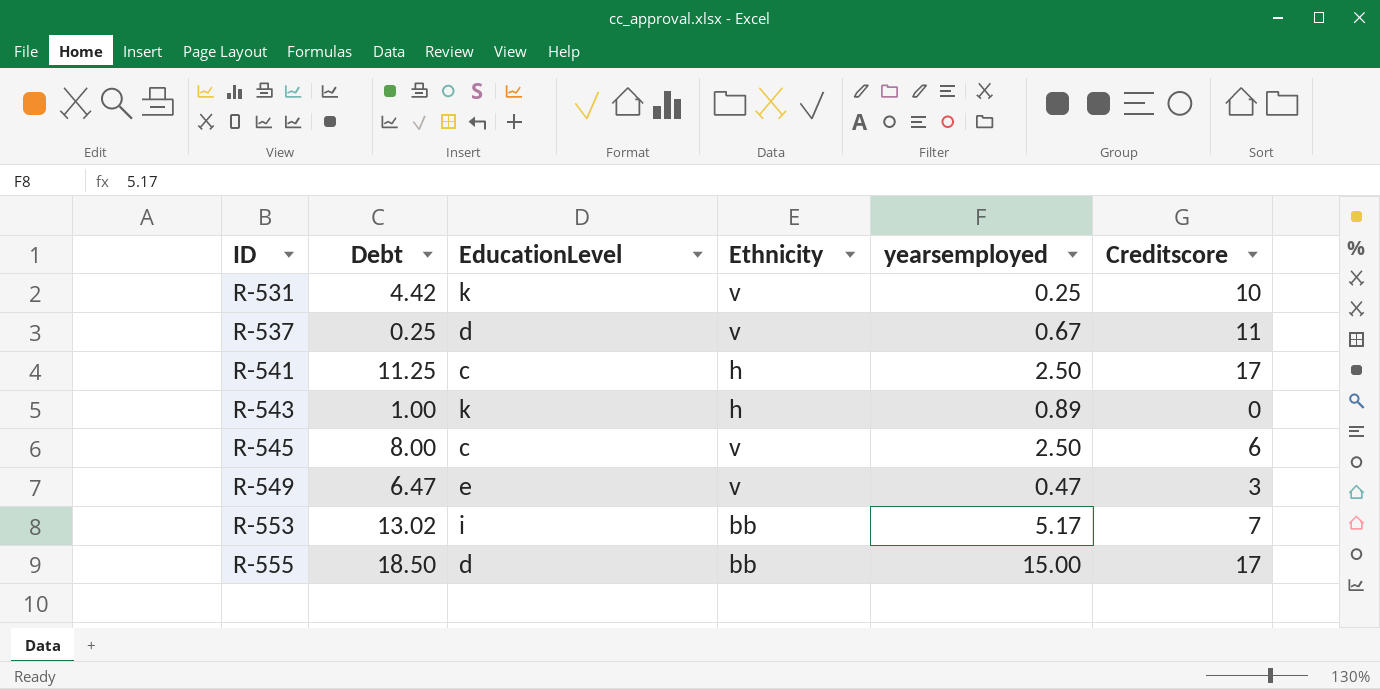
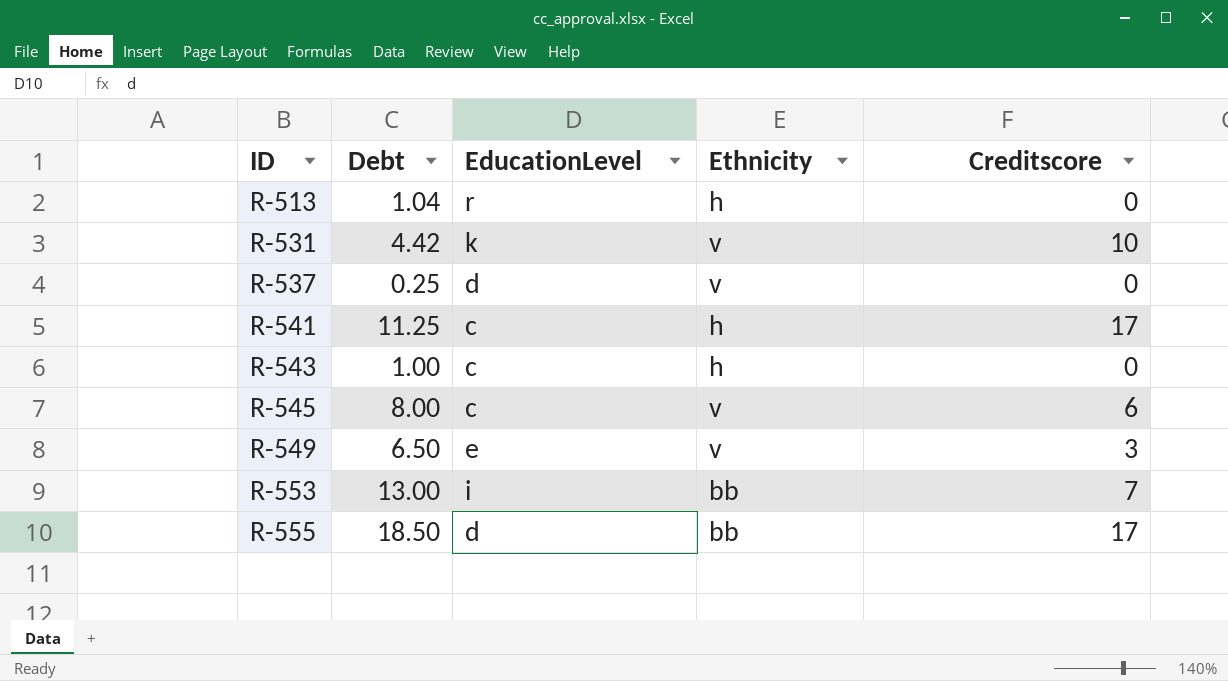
column yearsemployed | position: 5 -> none
row R-513: none -> 1.04 | r | h | 0
R-537 | Creditscore: 11 -> 0
R-543 | EducationLevel: k -> c
R-549 | Debt: 6.47 -> 6.50
R-553 | Debt: 13.02 -> 13.00

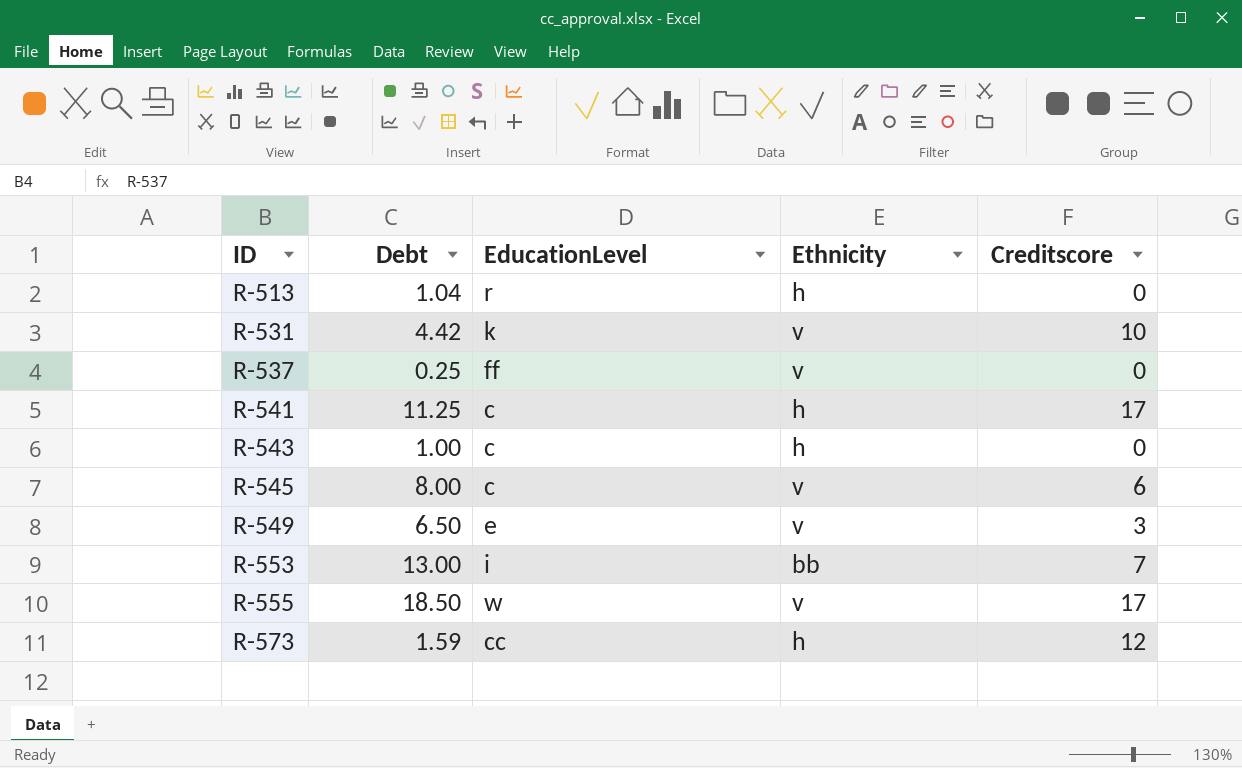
R-537 | EducationLevel: d -> ff
R-555 | EducationLevel: d -> w
R-555 | Ethnicity: bb -> v
row R-573: none -> 1.59 | cc | h | 12

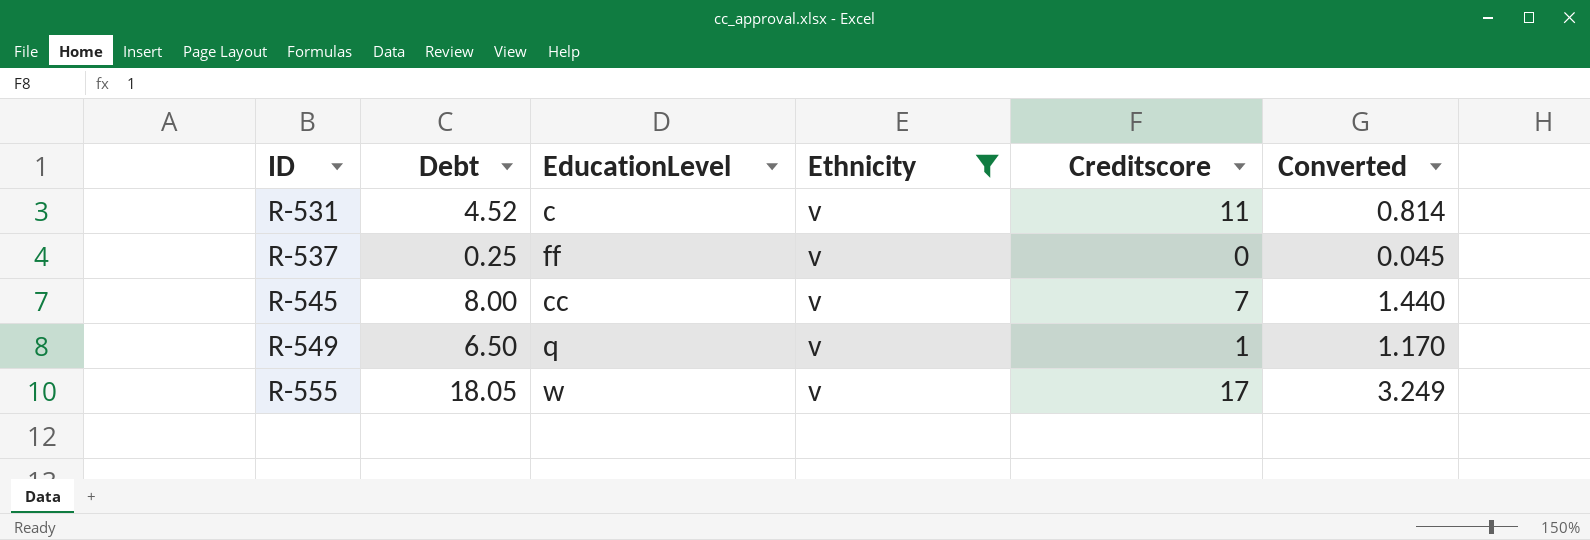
filter: none -> Ethnicity = v
column Converted | formula: none -> [Debt] * 0.18
R-531 | Debt: 4.42 -> 4.52
R-531 | EducationLevel: k -> c
R-531 | Creditscore: 10 -> 11
R-545 | EducationLevel: c -> cc
R-545 | Creditscore: 6 -> 7
R-549 | EducationLevel: e -> q
R-549 | Creditscore: 3 -> 1
R-555 | Debt: 18.50 -> 18.05

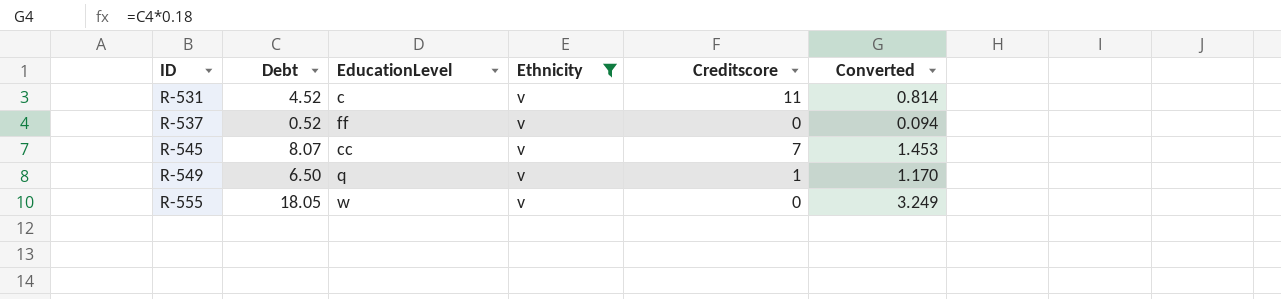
R-537 | Debt: 0.25 -> 0.52
R-537 | Converted: 0.045 -> 0.094
R-545 | Debt: 8.00 -> 8.07
R-545 | Converted: 1.440 -> 1.453
R-555 | Creditscore: 17 -> 0

